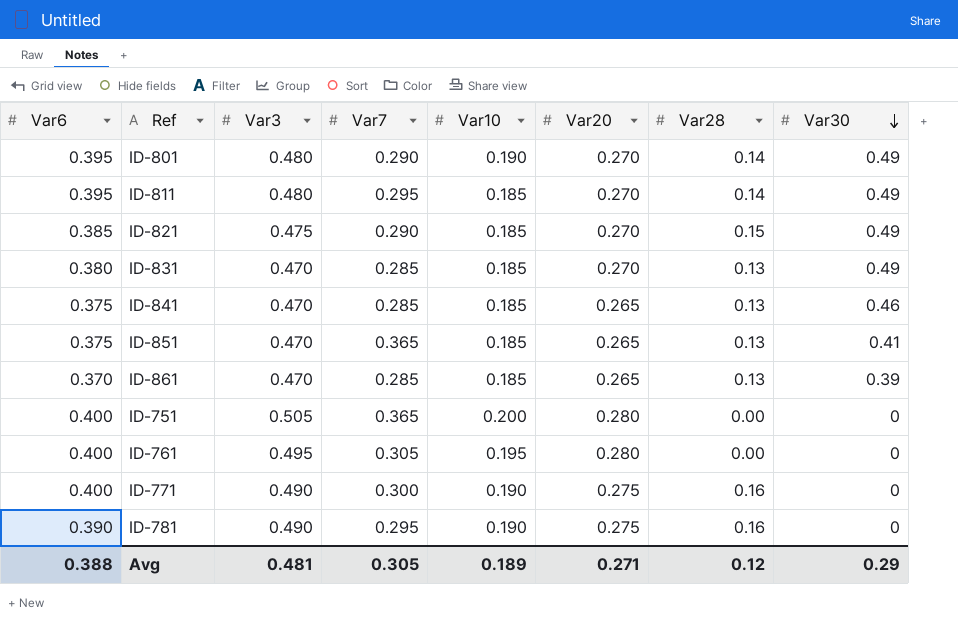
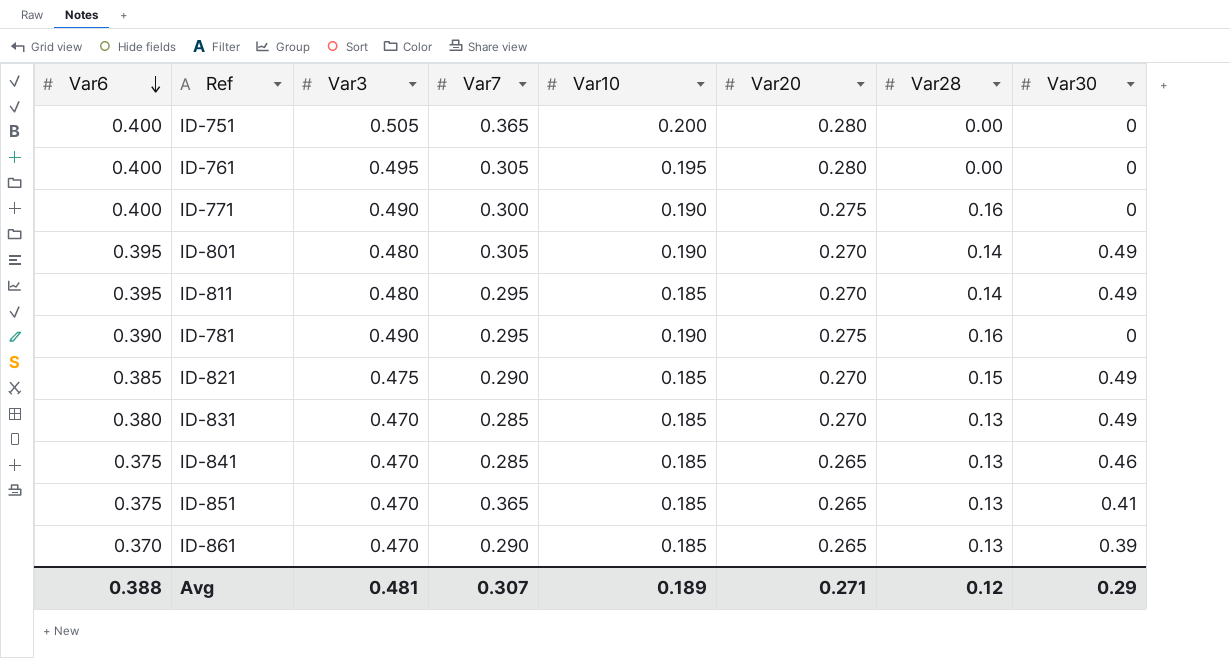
row order: Var30 descending -> Var6 descending
ID-801 | Var7: 0.290 -> 0.305
ID-861 | Var7: 0.285 -> 0.290
Avg | Var7: 0.305 -> 0.307

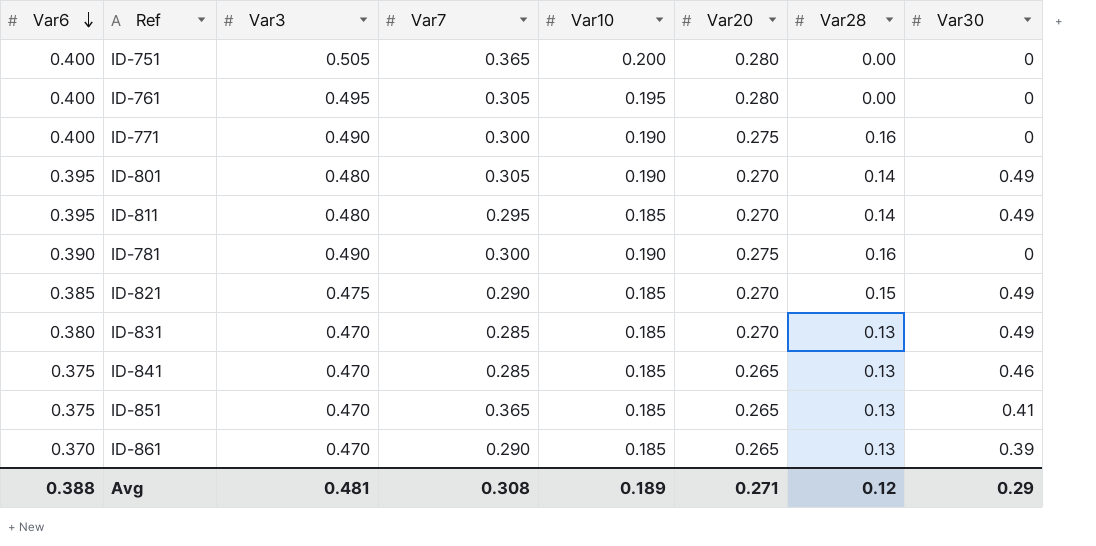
ID-781 | Var7: 0.295 -> 0.300
Avg | Var7: 0.307 -> 0.308

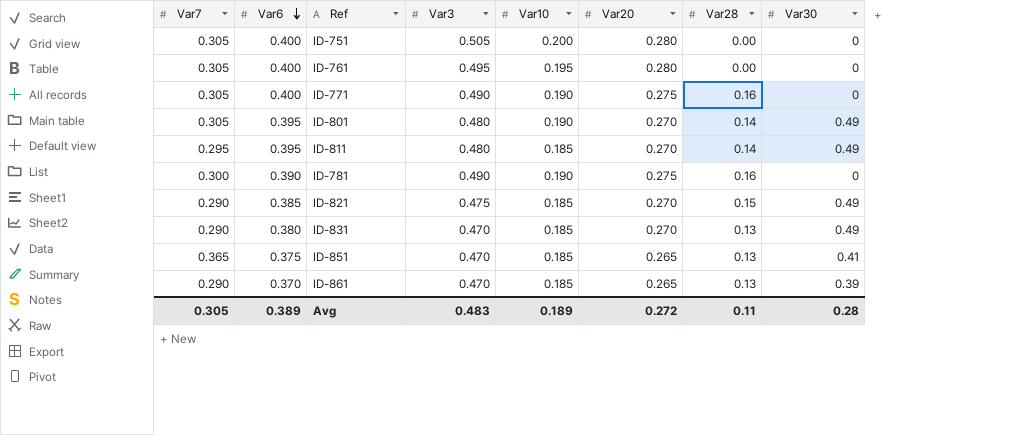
column Var7 | position: 4 -> 1
row ID-841: 0.375 | 0.470 | 0.285 | 0.185 | 0.265 | 0.13 | 0.46 -> none
ID-751 | Var7: 0.365 -> 0.305
ID-771 | Var7: 0.300 -> 0.305
ID-831 | Var7: 0.285 -> 0.290
Avg | Var7: 0.308 -> 0.305
Avg | Var6: 0.388 -> 0.389
Avg | Var3: 0.481 -> 0.483
Avg | Var20: 0.271 -> 0.272
Avg | Var28: 0.12 -> 0.11
Avg | Var30: 0.29 -> 0.28

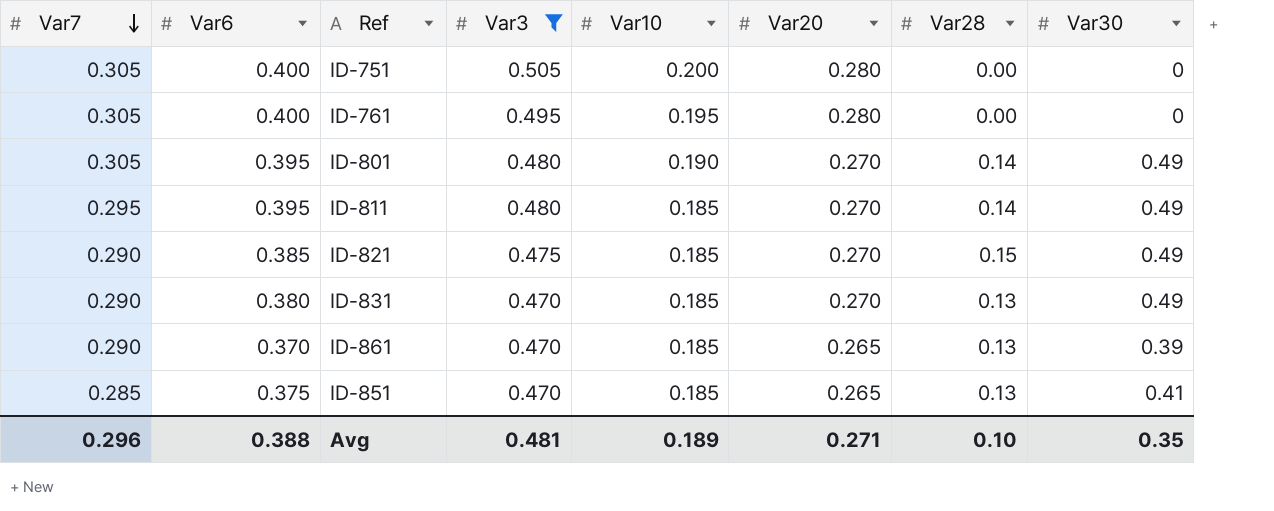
filter: none -> Var3 != 0.490
row order: Var6 descending -> Var7 descending
ID-851 | Var7: 0.365 -> 0.285
Avg | Var7: 0.305 -> 0.296
Avg | Var6: 0.389 -> 0.388
Avg | Var3: 0.483 -> 0.481
Avg | Var20: 0.272 -> 0.271
Avg | Var28: 0.11 -> 0.10
Avg | Var30: 0.28 -> 0.35

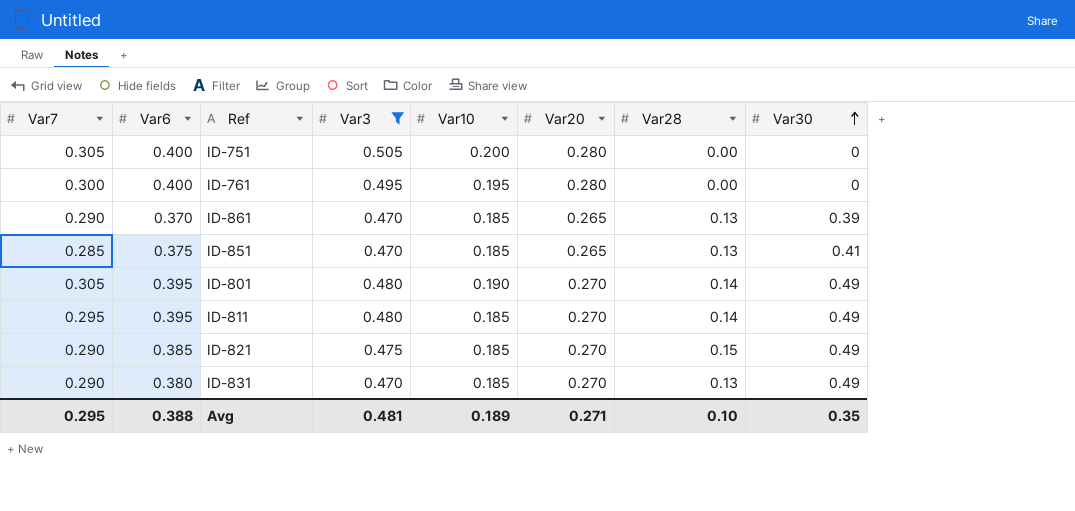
row order: Var7 descending -> Var30 ascending
ID-761 | Var7: 0.305 -> 0.300
Avg | Var7: 0.296 -> 0.295

